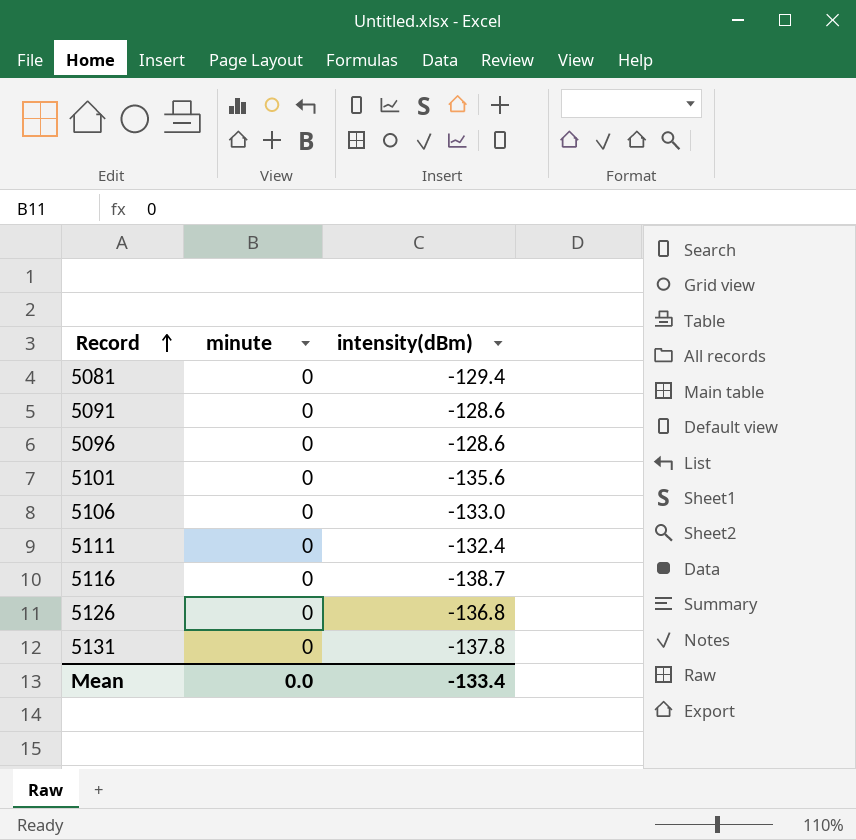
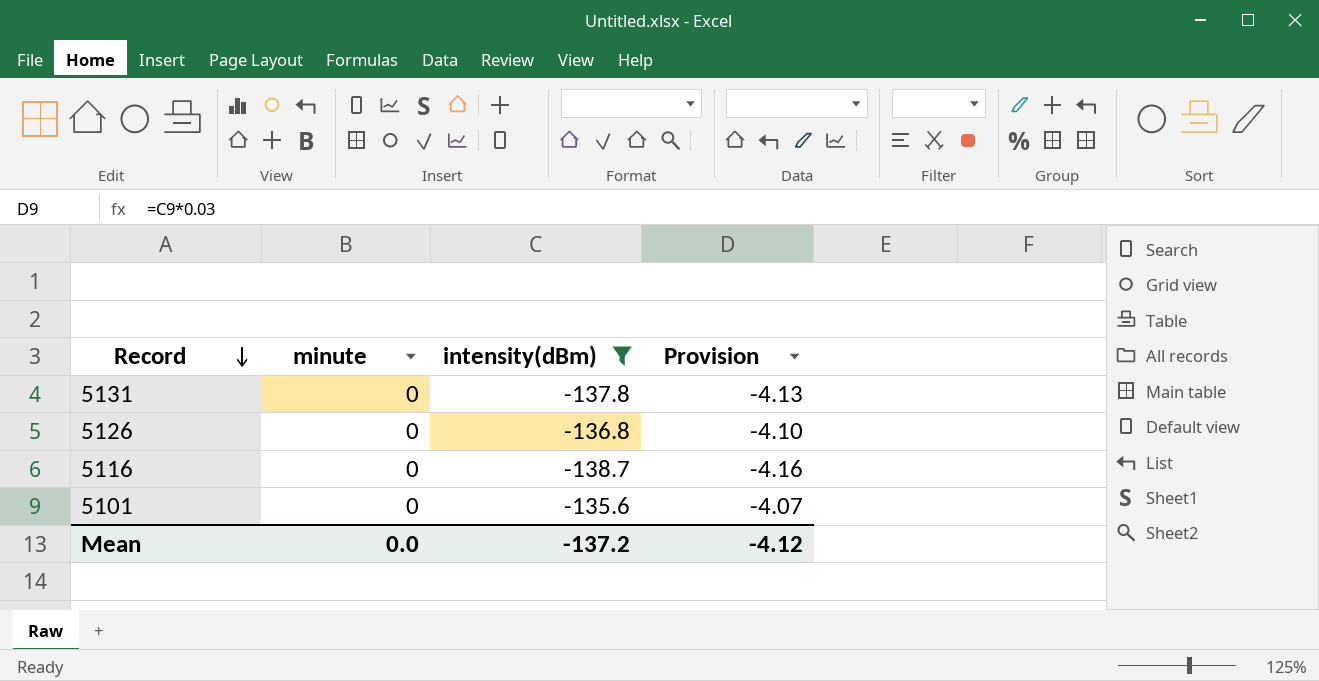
filter: none -> intensity(dBm) <= -135.6
row order: Record ascending -> Record descending
column Provision | formula: none -> [intensity(dBm)] * 0.03
Mean | intensity(dBm): -133.4 -> -137.2

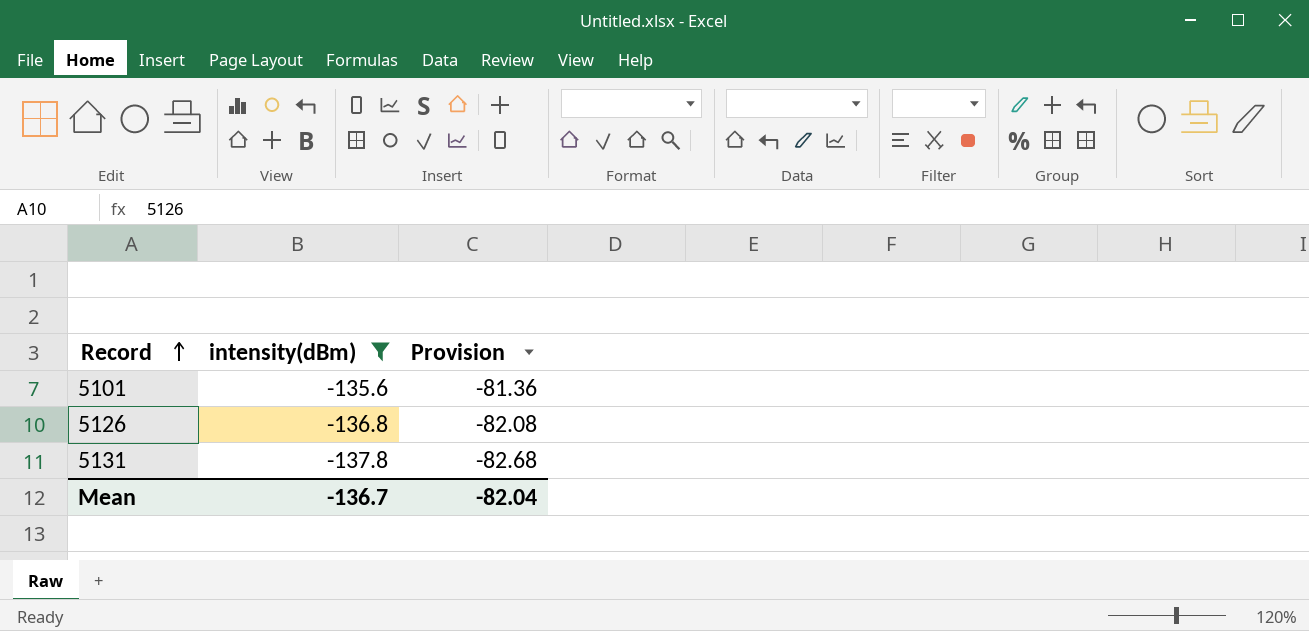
row order: Record descending -> Record ascending
column minute | position: 2 -> none
column Provision | formula: [intensity(dBm)] * 0.03 -> [intensity(dBm)] * 0.6
row 5116: 0 | -138.7 | -4.16 -> none
Mean | intensity(dBm): -137.2 -> -136.7
Mean | Provision: -4.12 -> -82.04

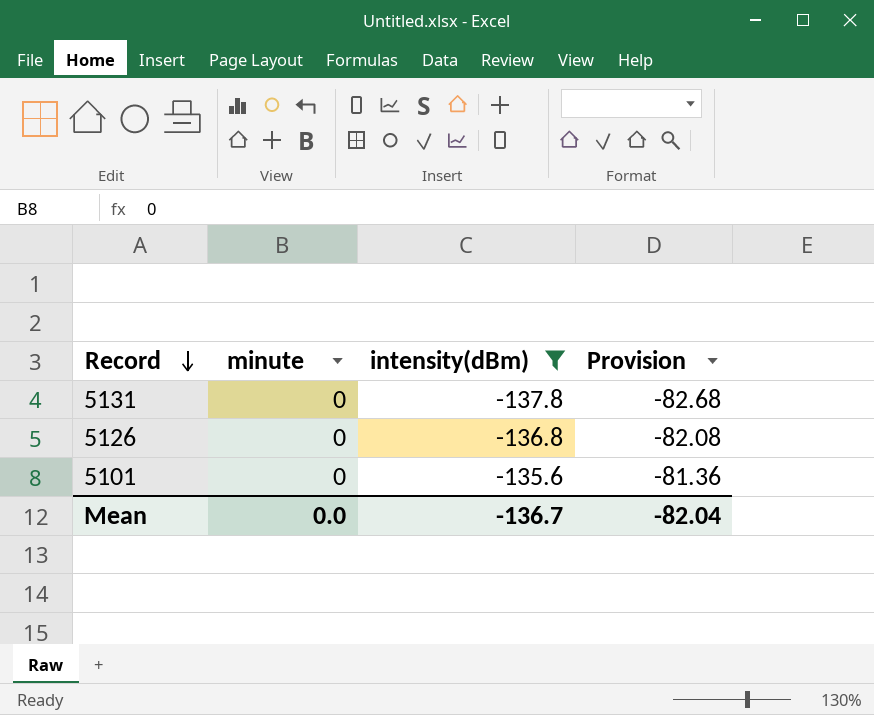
row order: Record ascending -> Record descending
column minute | position: none -> 2

